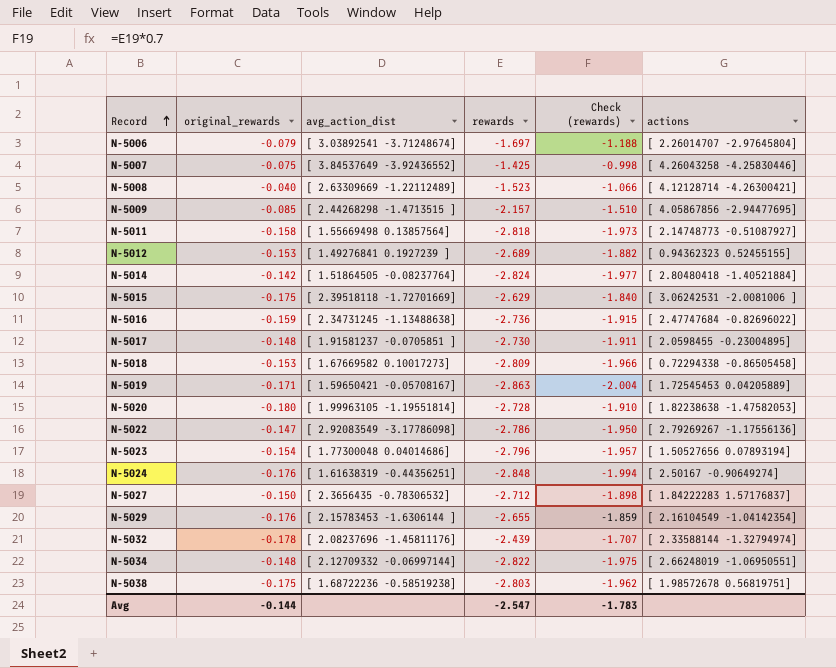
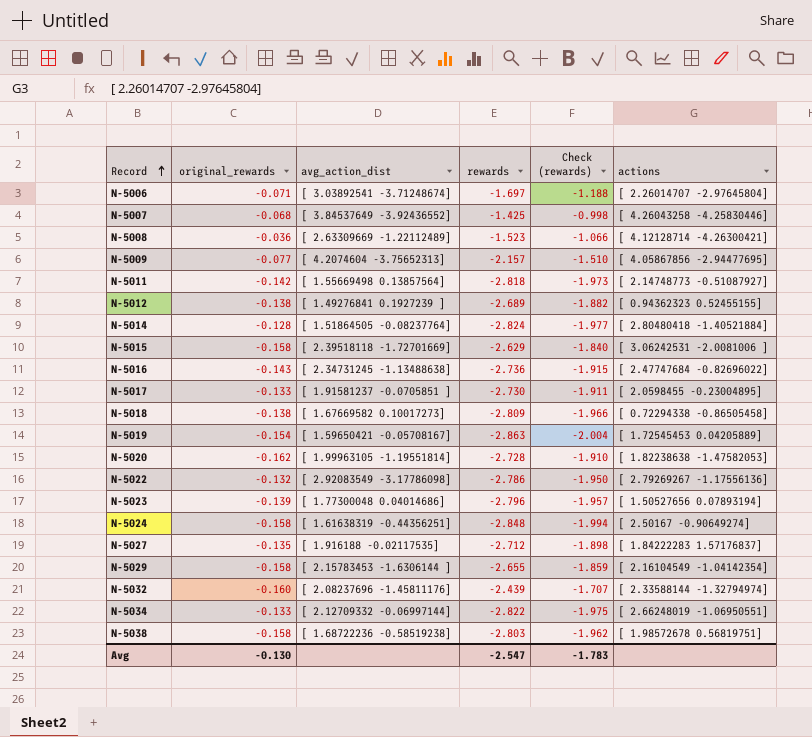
N-5006 | original_rewards: -0.079 -> -0.071
N-5007 | original_rewards: -0.075 -> -0.068
N-5008 | original_rewards: -0.040 -> -0.036
N-5009 | original_rewards: -0.085 -> -0.077
N-5009 | avg_action_dist: [ 2.44268298 -1.4713515 ] -> [ 4.2074604 -3.75652313]
N-5011 | original_rewards: -0.158 -> -0.142
N-5012 | original_rewards: -0.153 -> -0.138
N-5014 | original_rewards: -0.142 -> -0.128
N-5015 | original_rewards: -0.175 -> -0.158
N-5016 | original_rewards: -0.159 -> -0.143
N-5017 | original_rewards: -0.148 -> -0.133
N-5018 | original_rewards: -0.153 -> -0.138
N-5019 | original_rewards: -0.171 -> -0.154
N-5020 | original_rewards: -0.180 -> -0.162
N-5022 | original_rewards: -0.147 -> -0.132
N-5023 | original_rewards: -0.154 -> -0.139
N-5024 | original_rewards: -0.176 -> -0.158
N-5027 | original_rewards: -0.150 -> -0.135
N-5027 | avg_action_dist: [ 2.3656435 -0.78306532] -> [ 1.916188 -0.02117535]
N-5029 | original_rewards: -0.176 -> -0.158
N-5032 | original_rewards: -0.178 -> -0.160
N-5034 | original_rewards: -0.148 -> -0.133
N-5038 | original_rewards: -0.175 -> -0.158
Avg | original_rewards: -0.144 -> -0.130

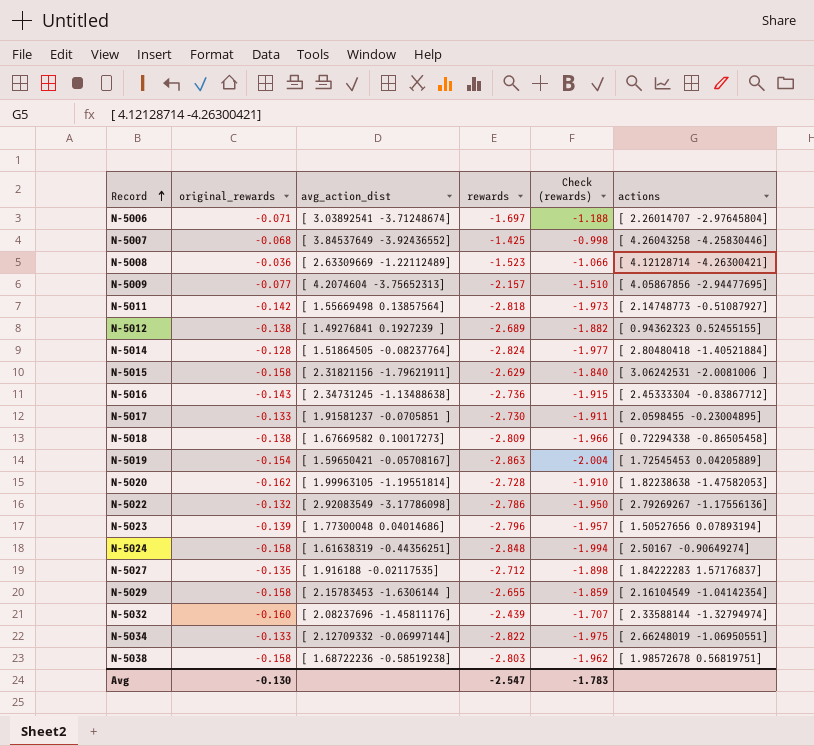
N-5015 | avg_action_dist: [ 2.39518118 -1.72701669] -> [ 2.31821156 -1.79621911]
N-5016 | actions: [ 2.47747684 -0.82696022] -> [ 2.45333304 -0.83867712]

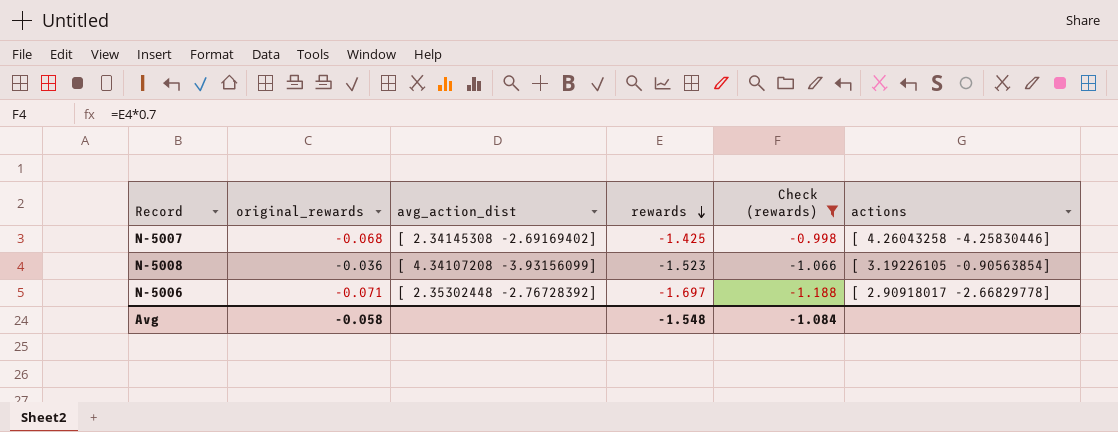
filter: none -> Check (rewards) >= -1.188
row order: Record ascending -> rewards descending
N-5007 | avg_action_dist: [ 3.84537649 -3.92436552] -> [ 2.34145308 -2.69169402]
N-5008 | avg_action_dist: [ 2.63309669 -1.22112489] -> [ 4.34107208 -3.93156099]
N-5008 | actions: [ 4.12128714 -4.26300421] -> [ 3.19226105 -0.90563854]
N-5006 | avg_action_dist: [ 3.03892541 -3.71248674] -> [ 2.35302448 -2.76728392]
N-5006 | actions: [ 2.26014707 -2.97645804] -> [ 2.90918017 -2.66829778]
Avg | original_rewards: -0.130 -> -0.058
Avg | rewards: -2.547 -> -1.548
Avg | Check (rewards): -1.783 -> -1.084

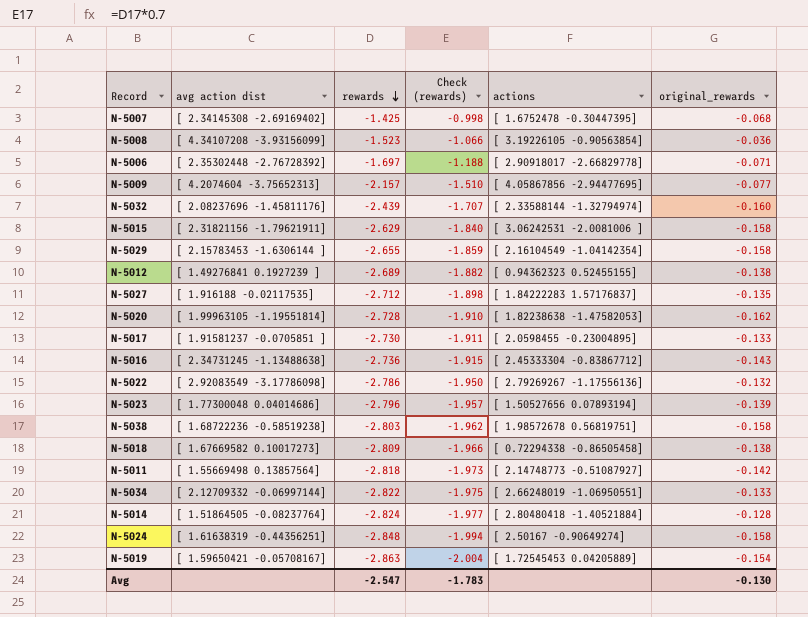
filter: Check (rewards) >= -1.188 -> none
column name: avg_action_dist -> avg action dist
column original_rewards | position: 2 -> 6
N-5007 | actions: [ 4.26043258 -4.25830446] -> [ 1.6752478 -0.30447395]
Avg | rewards: -1.548 -> -2.547
Avg | Check (rewards): -1.084 -> -1.783
Avg | original_rewards: -0.058 -> -0.130

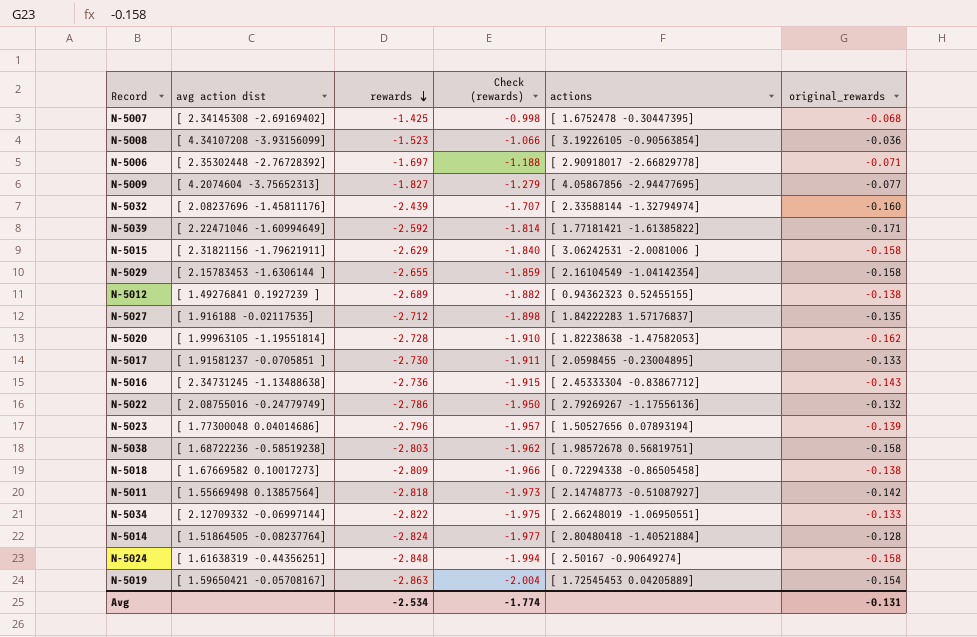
N-5009 | rewards: -2.157 -> -1.827
N-5009 | Check (rewards): -1.510 -> -1.279
row N-5039: none -> [ 2.22471046 -1.60994649] | -2.592 | -1.814 | [ 1.77181421 -1.61385822] | -0.171
N-5022 | avg action dist: [ 2.92083549 -3.17786098] -> [ 2.08755016 -0.24779749]
Avg | rewards: -2.547 -> -2.534
Avg | Check (rewards): -1.783 -> -1.774
Avg | original_rewards: -0.130 -> -0.131

